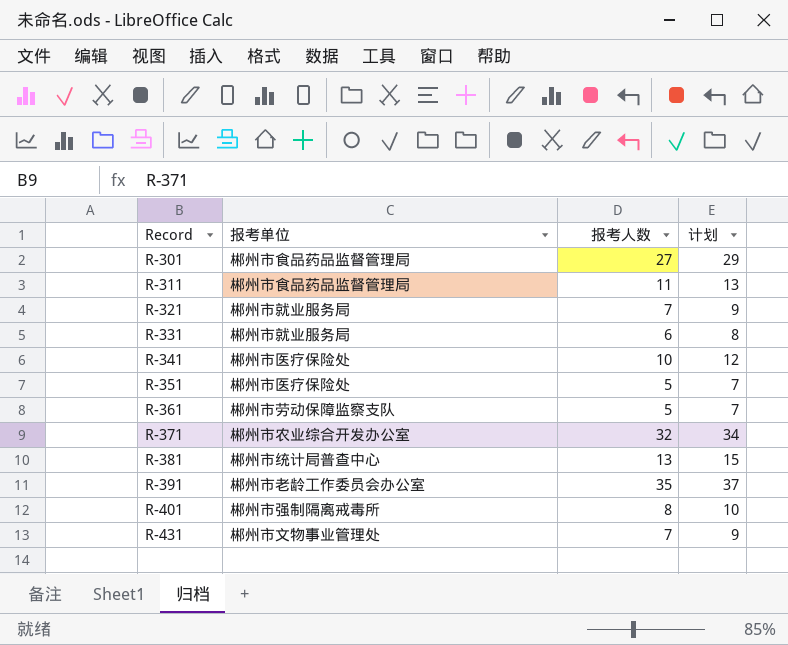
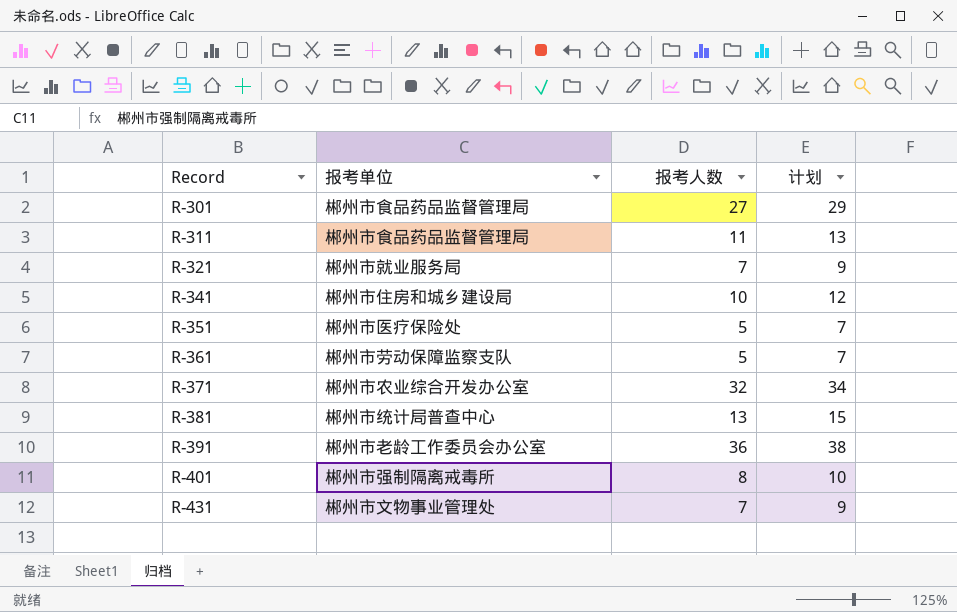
row R-331: 郴州市就业服务局 | 6 | 8 -> none
R-341 | 报考单位: 郴州市医疗保险处 -> 郴州市住房和城乡建设局
R-391 | 报考人数: 35 -> 36
R-391 | 计划: 37 -> 38

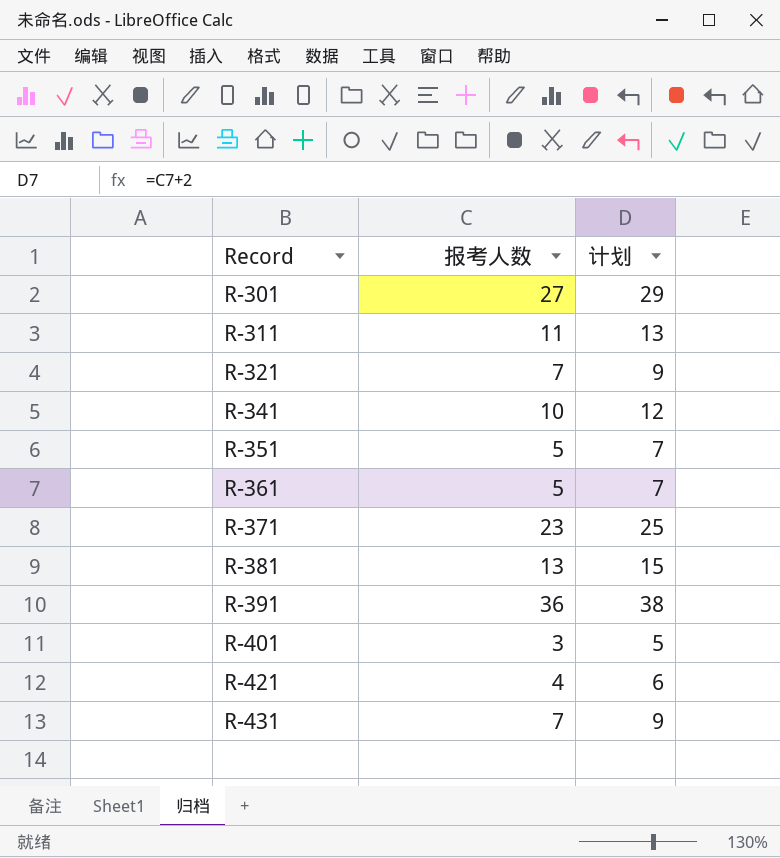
column 报考单位 | position: 2 -> none
R-371 | 报考人数: 32 -> 23
R-371 | 计划: 34 -> 25
R-401 | 报考人数: 8 -> 3
R-401 | 计划: 10 -> 5
row R-421: none -> 4 | 6

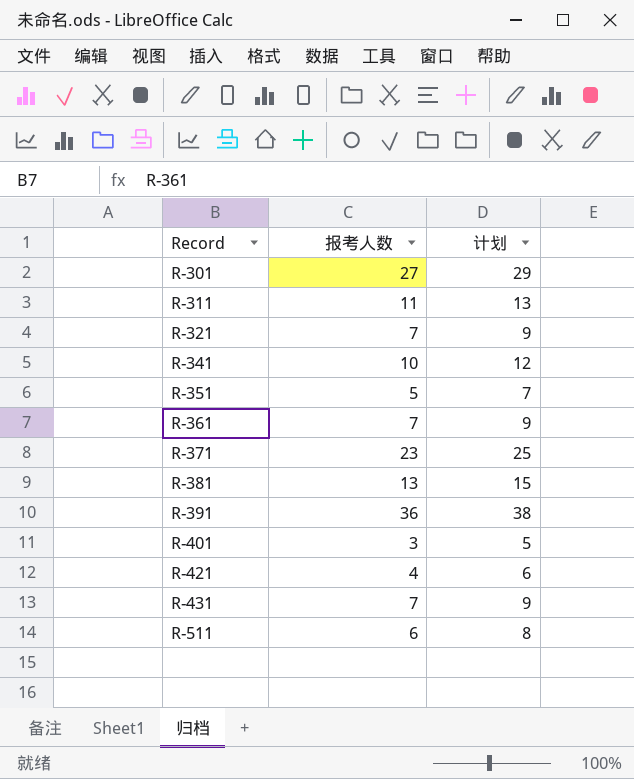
R-361 | 报考人数: 5 -> 7
R-361 | 计划: 7 -> 9
row R-511: none -> 6 | 8

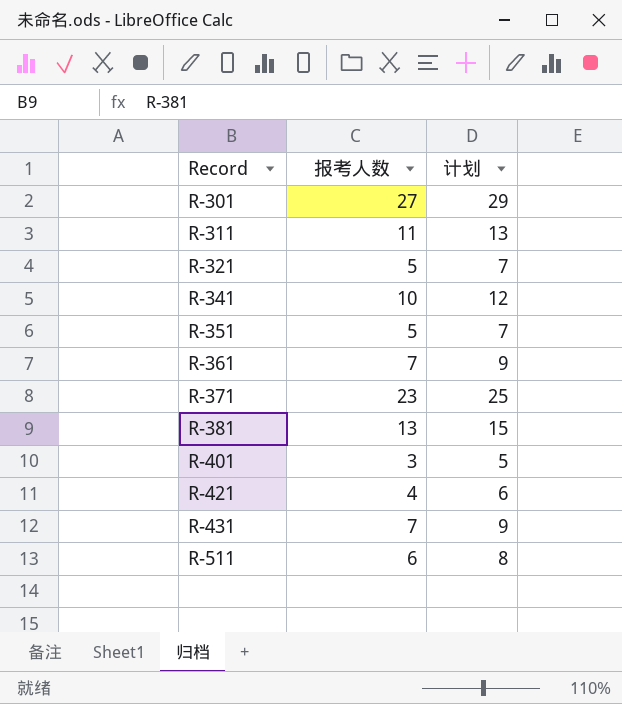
row R-391: 36 | 38 -> none
R-321 | 报考人数: 7 -> 5
R-321 | 计划: 9 -> 7

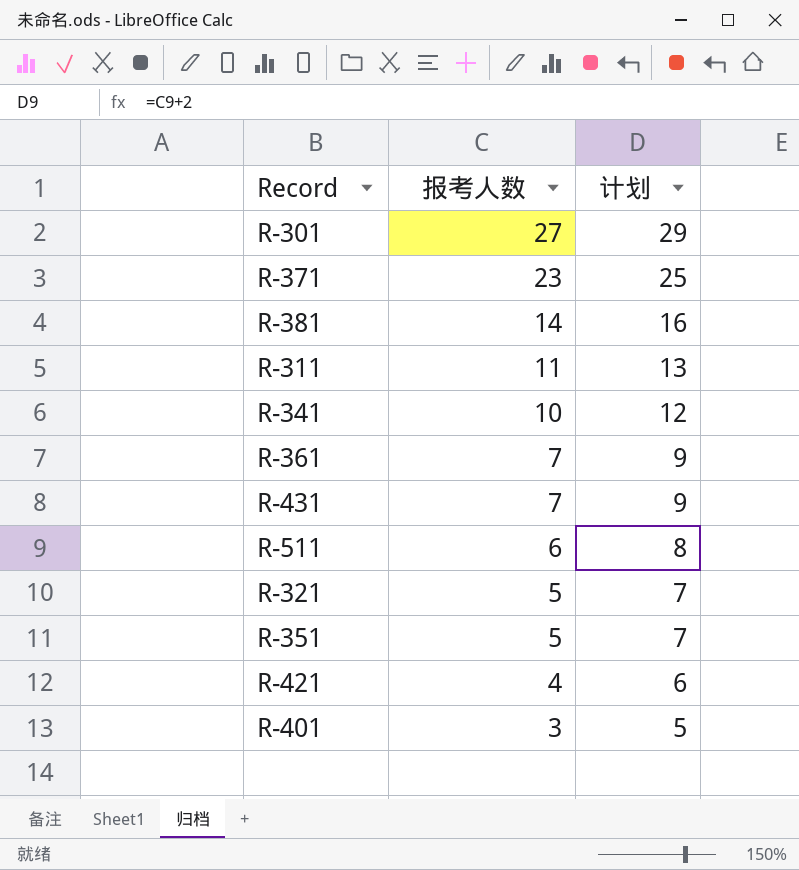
row order: Record ascending -> 报考人数 descending
R-381 | 报考人数: 13 -> 14
R-381 | 计划: 15 -> 16

